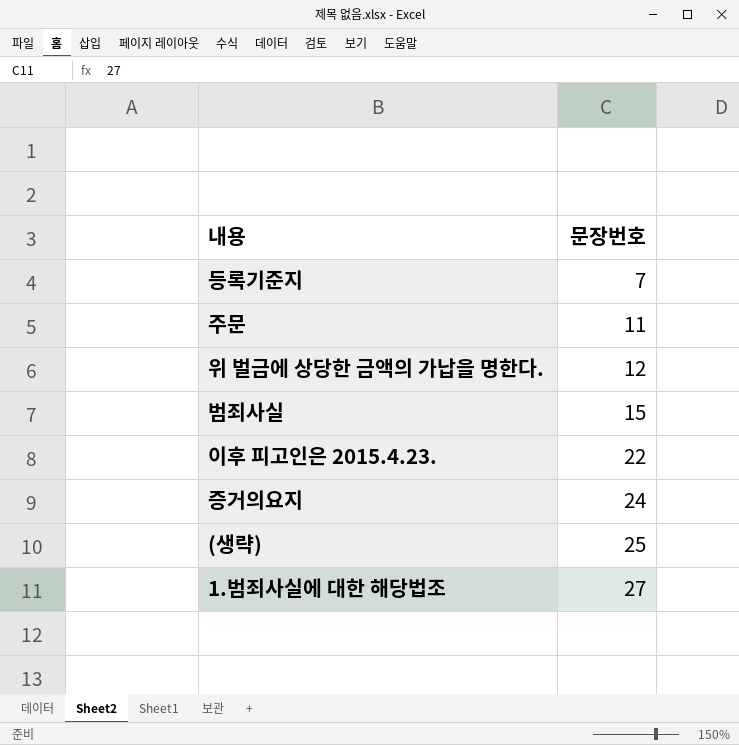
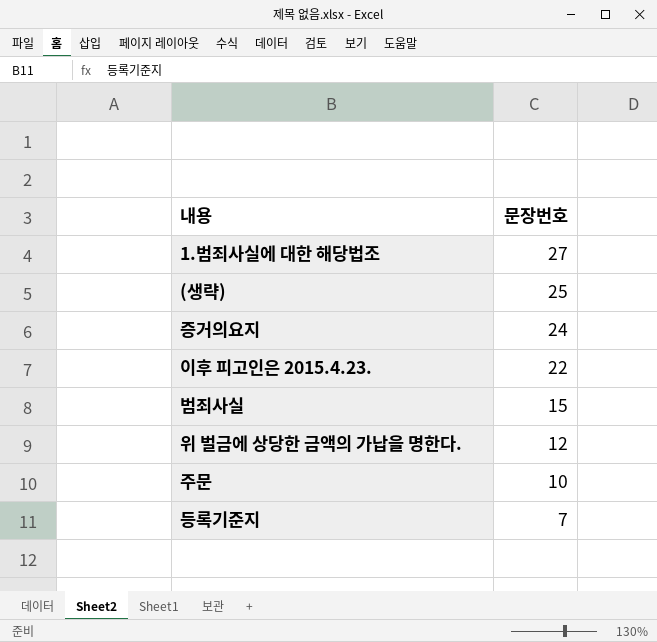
row order: 문장번호 ascending -> 문장번호 descending
주문 | 문장번호: 11 -> 10

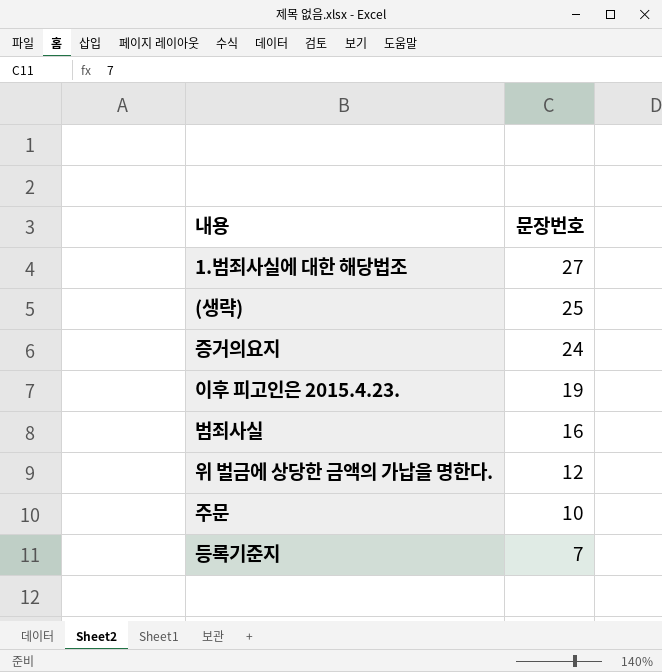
이후 피고인은 2015.4.23. | 문장번호: 22 -> 19
범죄사실 | 문장번호: 15 -> 16

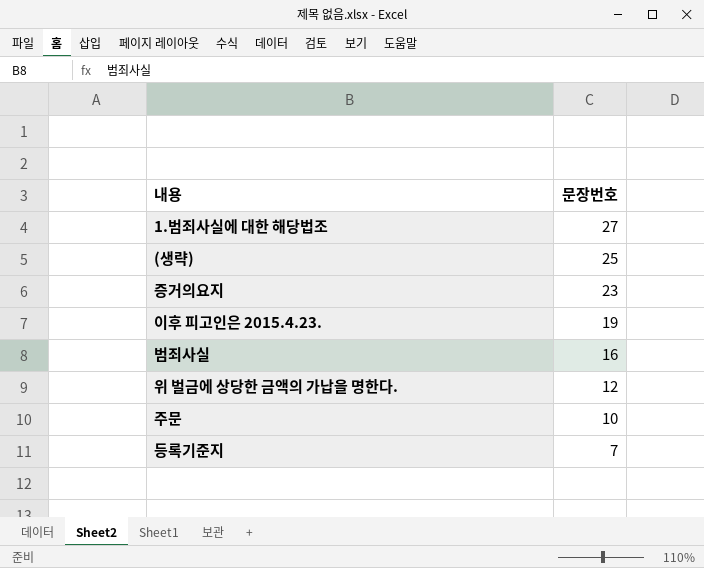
증거의요지 | 문장번호: 24 -> 23

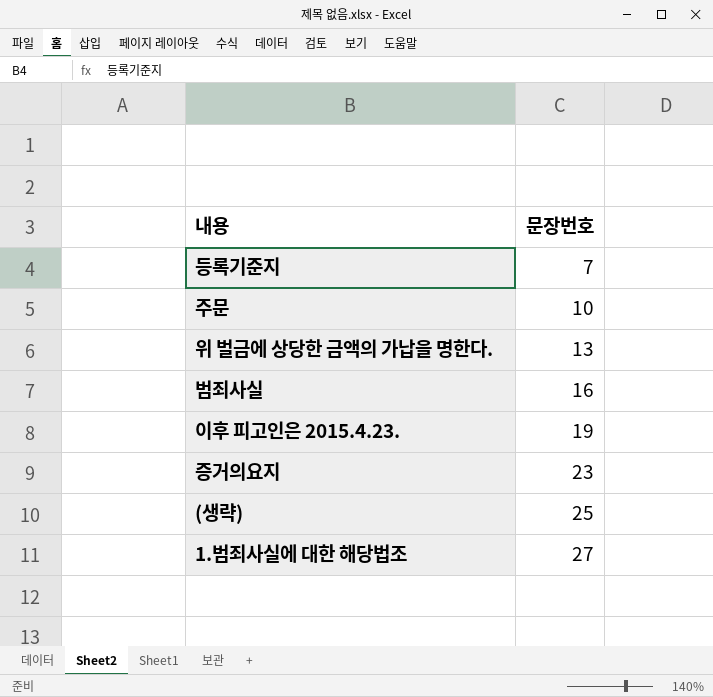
row order: 문장번호 descending -> 문장번호 ascending
위 벌금에 상당한 금액의 가납을 명한다. | 문장번호: 12 -> 13

